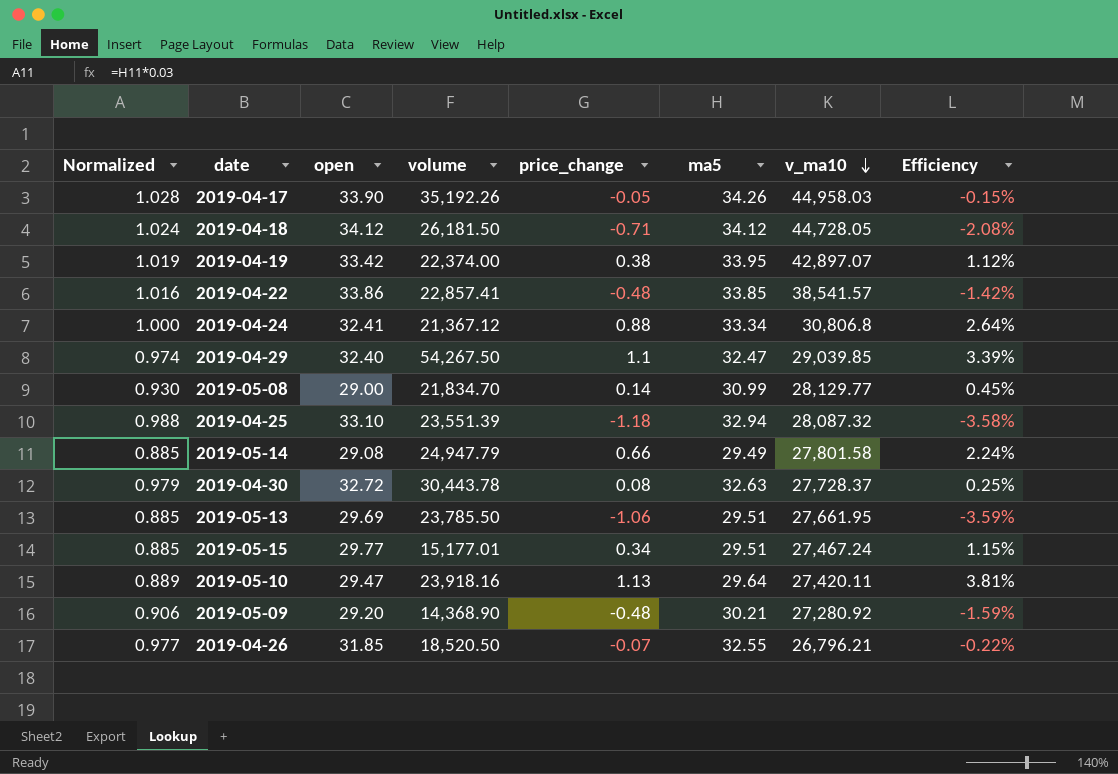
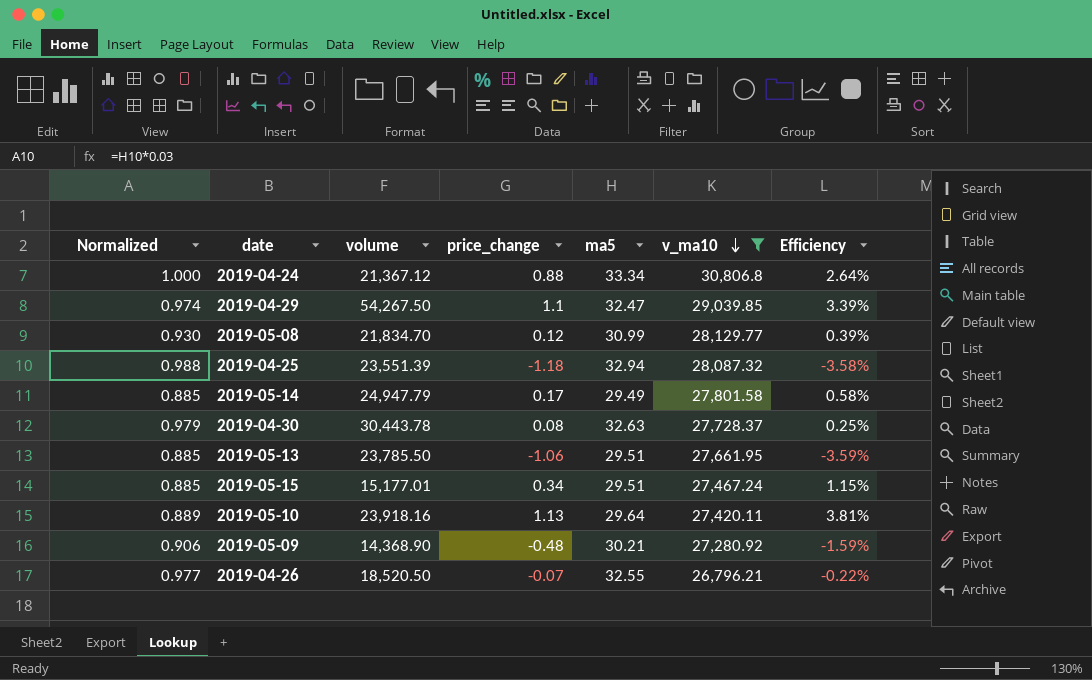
filter: none -> v_ma10 <= 30,806.8
column open | position: 3 -> none
2019-05-08 | price_change: 0.14 -> 0.12
2019-05-08 | Efficiency: 0.45% -> 0.39%
2019-05-14 | price_change: 0.66 -> 0.17
2019-05-14 | Efficiency: 2.24% -> 0.58%

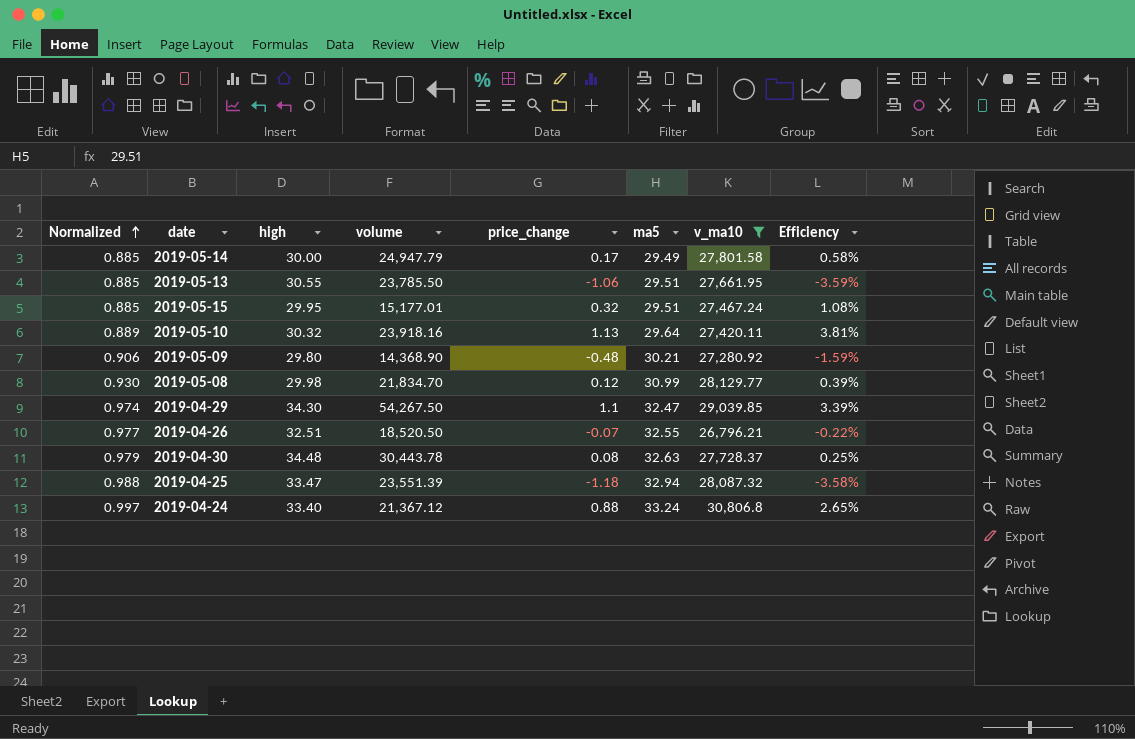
row order: v_ma10 descending -> Normalized ascending
column high | position: none -> 3
2019-05-15 | price_change: 0.34 -> 0.32
2019-05-15 | Efficiency: 1.15% -> 1.08%
2019-04-24 | Normalized: 1.000 -> 0.997
2019-04-24 | ma5: 33.34 -> 33.24
2019-04-24 | Efficiency: 2.64% -> 2.65%

